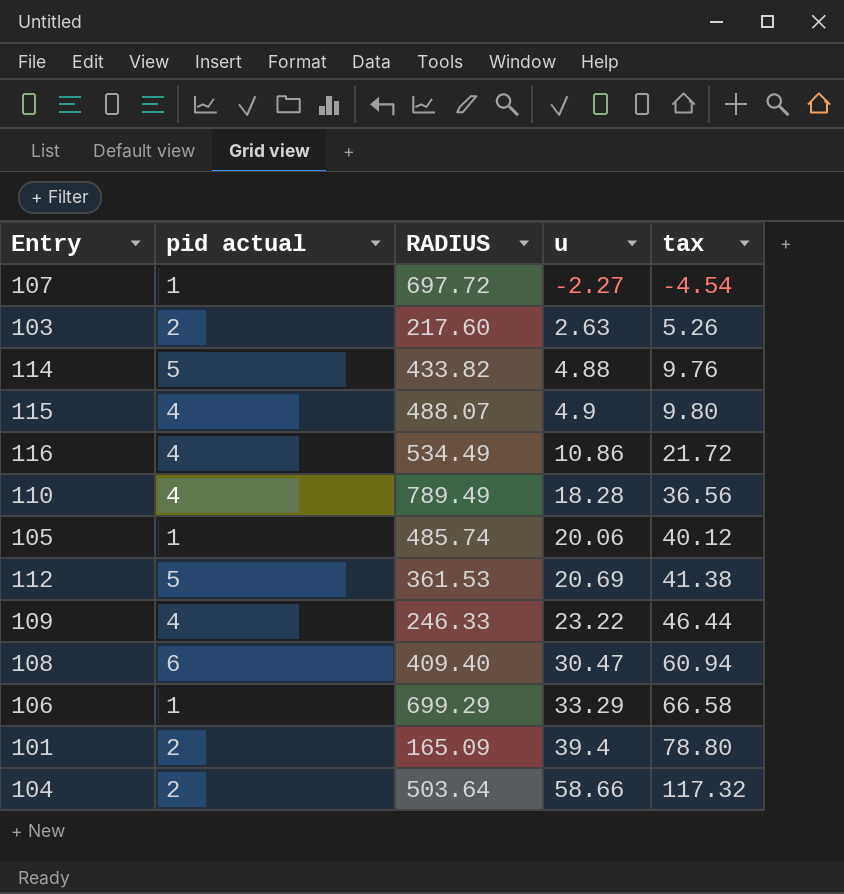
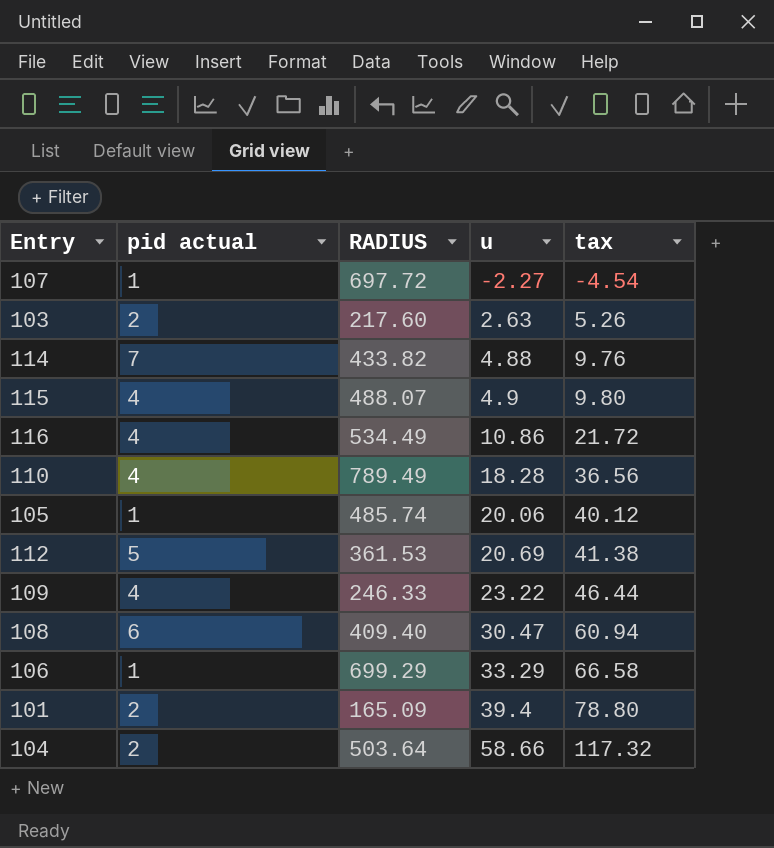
114 | pid actual: 5 -> 7

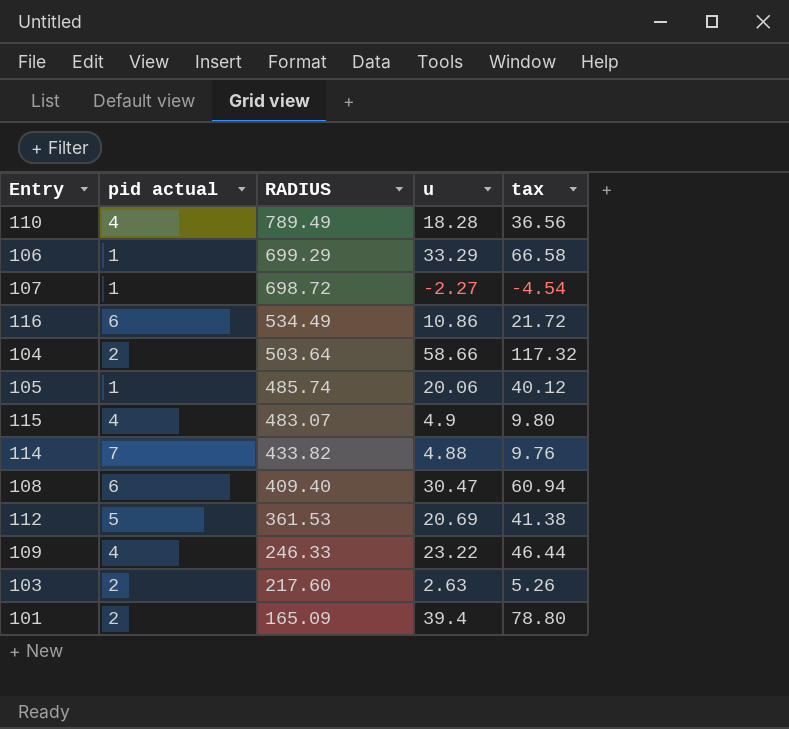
row order: u ascending -> RADIUS descending
107 | RADIUS: 697.72 -> 698.72
116 | pid actual: 4 -> 6
115 | RADIUS: 488.07 -> 483.07

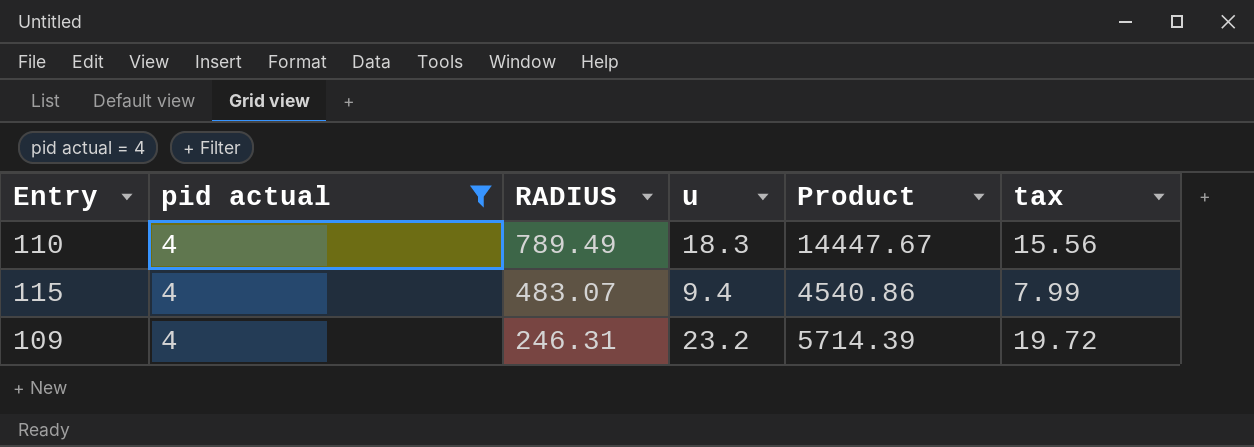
filter: none -> pid actual = 4
column Product | formula: none -> [RADIUS] * [u]
column tax | formula: [u] * 2 -> [u] * 0.85
110 | u: 18.28 -> 18.3
115 | u: 4.9 -> 9.4
109 | RADIUS: 246.33 -> 246.31
109 | u: 23.22 -> 23.2

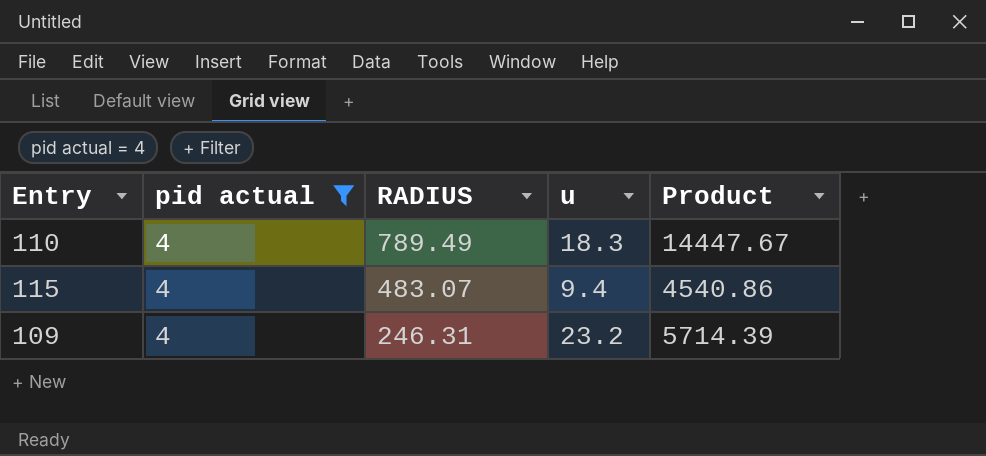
column tax | formula: [u] * 0.85 -> none

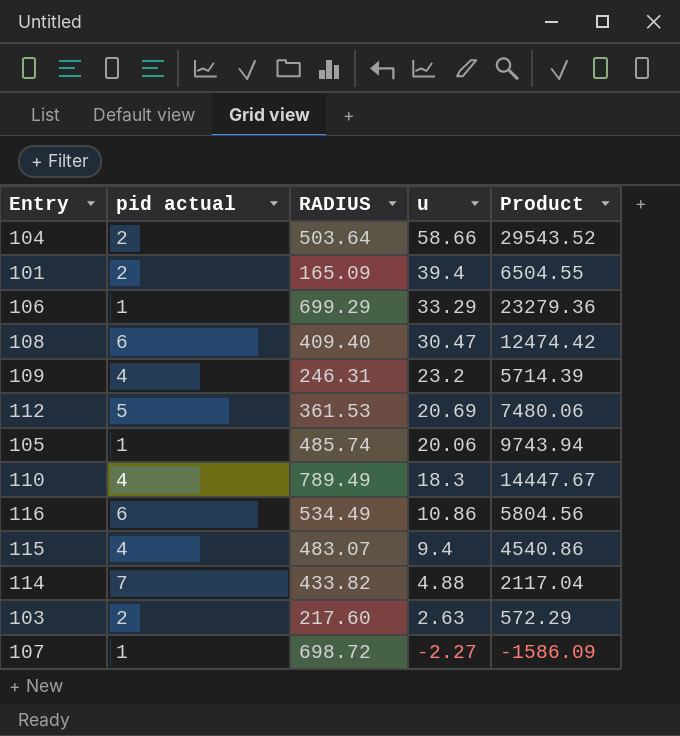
filter: pid actual = 4 -> none
row order: RADIUS descending -> u descending

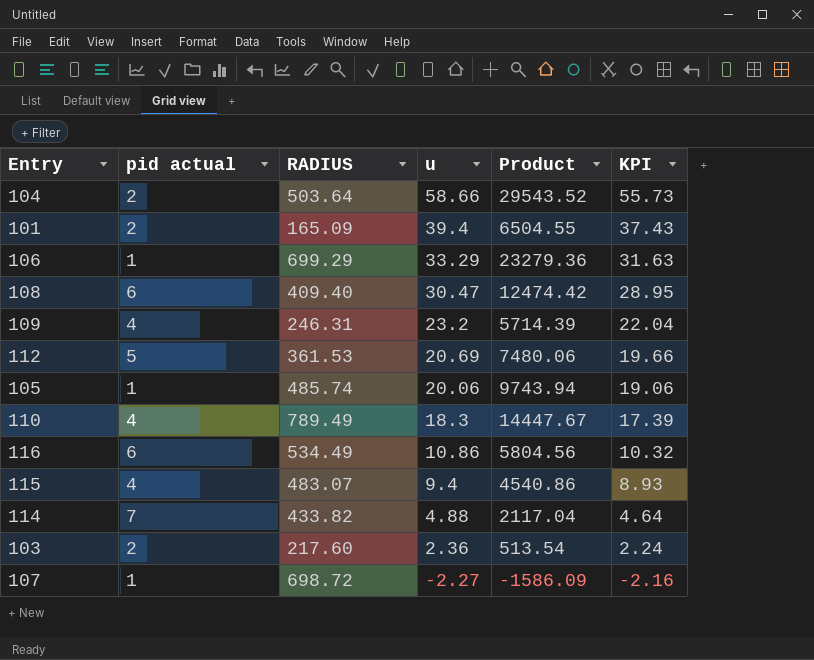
column KPI | formula: none -> [u] * 0.95
103 | u: 2.63 -> 2.36
103 | Product: 572.29 -> 513.54

